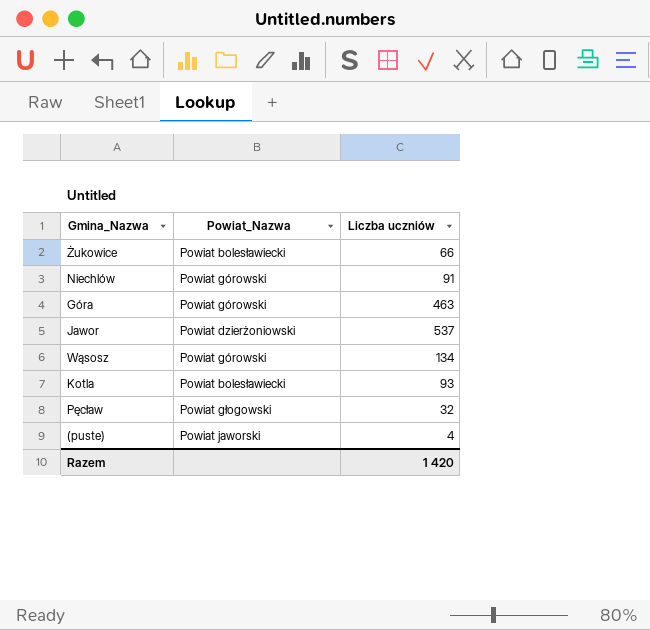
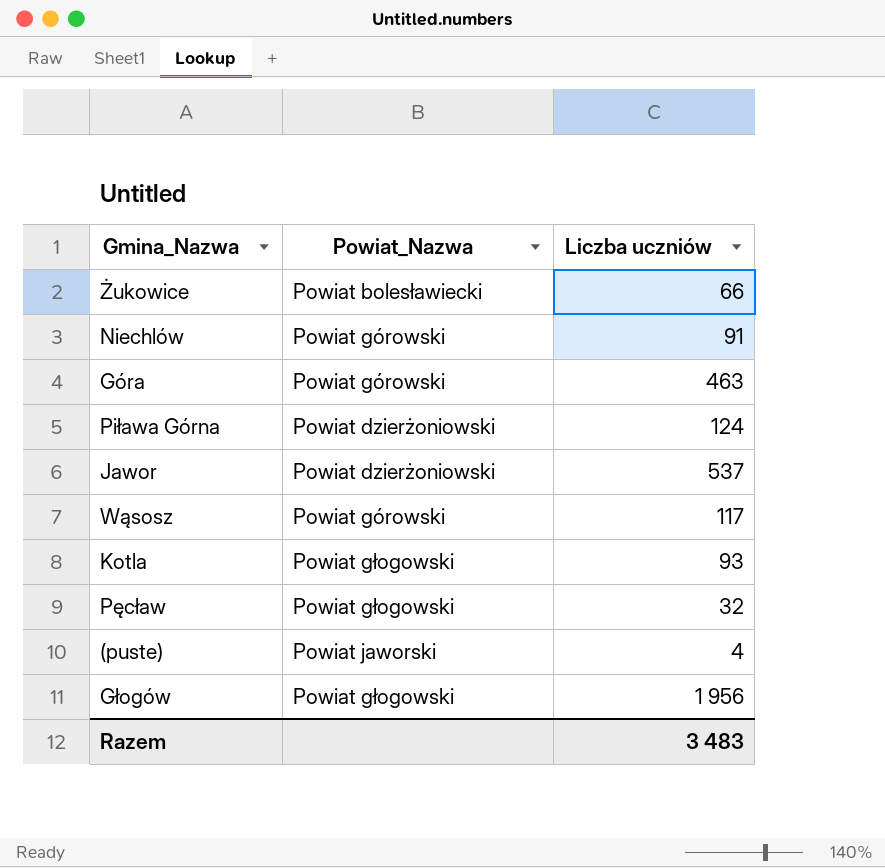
row Piława Górna: none -> Powiat dzierżoniowski | 124
Wąsosz | Liczba uczniów: 134 -> 117
Kotla | Powiat_Nazwa: Powiat bolesławiecki -> Powiat głogowski
row Głogów: none -> Powiat głogowski | 1 956
Razem | Liczba uczniów: 1 420 -> 3 483

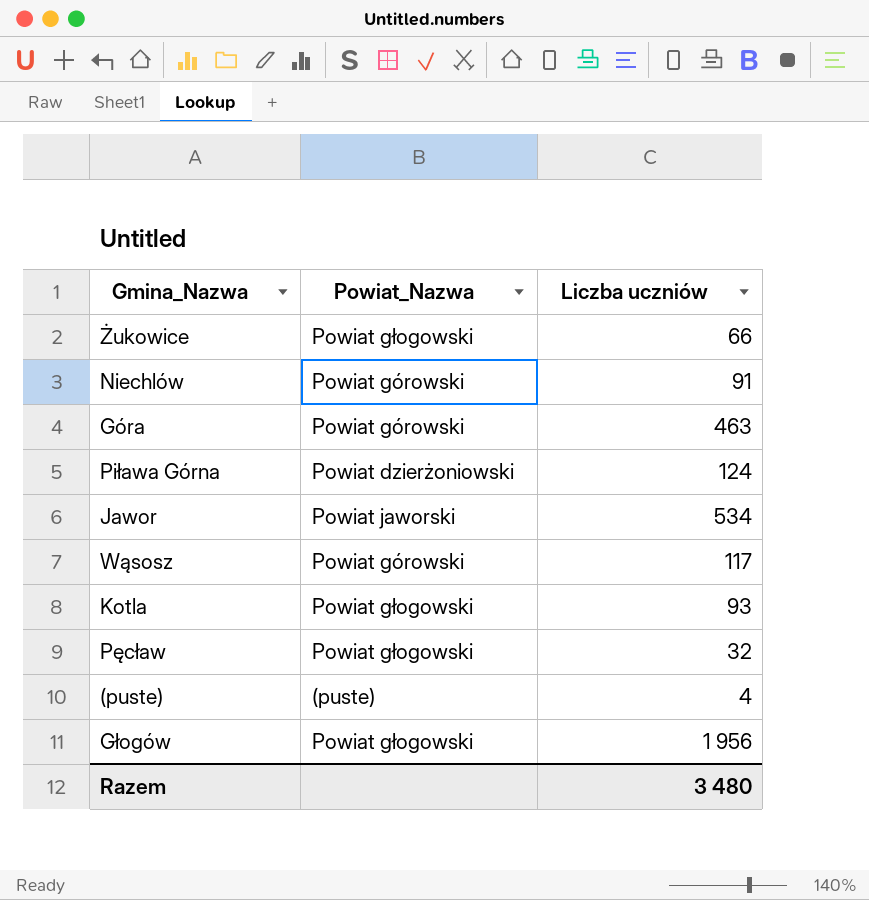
Żukowice | Powiat_Nazwa: Powiat bolesławiecki -> Powiat głogowski
Jawor | Powiat_Nazwa: Powiat dzierżoniowski -> Powiat jaworski
Jawor | Liczba uczniów: 537 -> 534
(puste) | Powiat_Nazwa: Powiat jaworski -> (puste)
Razem | Liczba uczniów: 3 483 -> 3 480

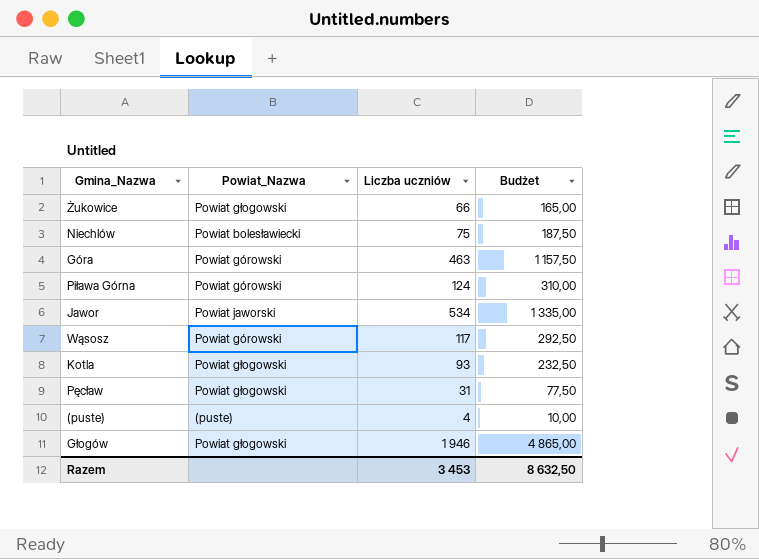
column Budżet | formula: none -> [Liczba uczniów] * 2,5
Niechlów | Powiat_Nazwa: Powiat górowski -> Powiat bolesławiecki
Niechlów | Liczba uczniów: 91 -> 75
Piława Górna | Powiat_Nazwa: Powiat dzierżoniowski -> Powiat górowski
Pęcław | Liczba uczniów: 32 -> 31
Głogów | Liczba uczniów: 1 956 -> 1 946
Razem | Liczba uczniów: 3 480 -> 3 453

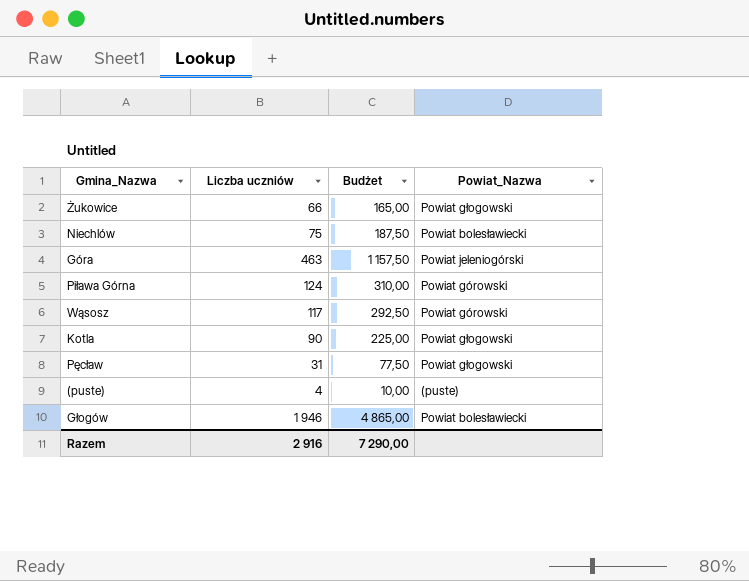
column Powiat_Nazwa | position: 2 -> 4
row Jawor: Powiat jaworski | 534 | 1 335,00 -> none
Góra | Powiat_Nazwa: Powiat górowski -> Powiat jeleniogórski
Kotla | Liczba uczniów: 93 -> 90
Kotla | Budżet: 232,50 -> 225,00
Głogów | Powiat_Nazwa: Powiat głogowski -> Powiat bolesławiecki
Razem | Liczba uczniów: 3 453 -> 2 916
Razem | Budżet: 8 632,50 -> 7 290,00

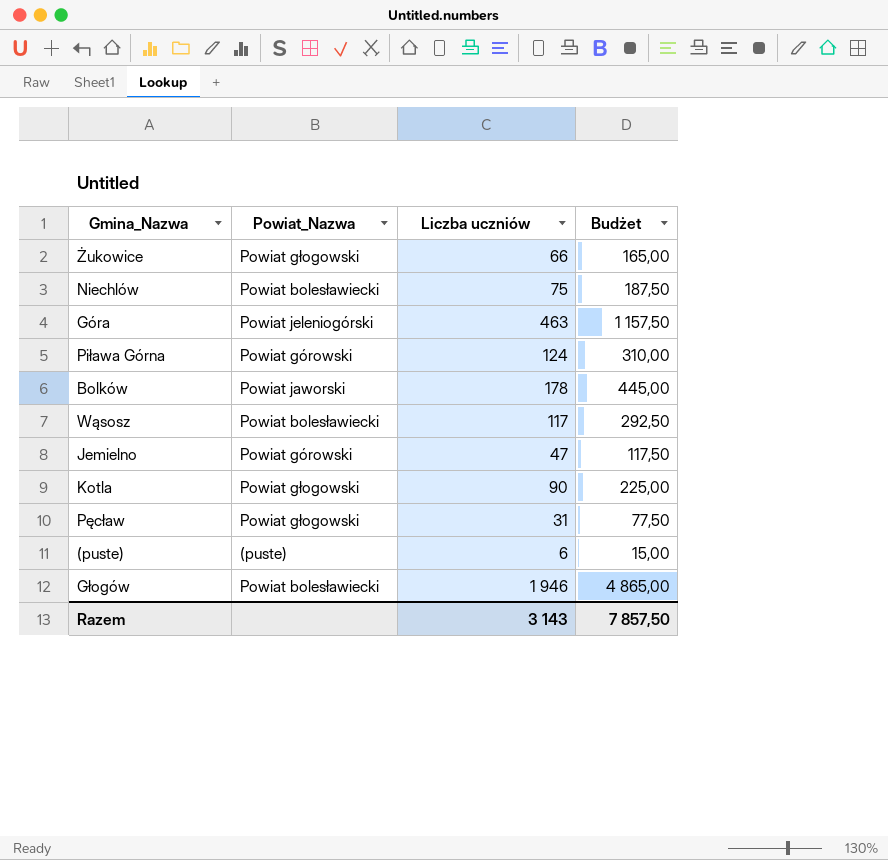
column Powiat_Nazwa | position: 4 -> 2
row Bolków: none -> Powiat jaworski | 178 | 445,00
Wąsosz | Powiat_Nazwa: Powiat górowski -> Powiat bolesławiecki
row Jemielno: none -> Powiat górowski | 47 | 117,50
(puste) | Liczba uczniów: 4 -> 6
(puste) | Budżet: 10,00 -> 15,00
Razem | Liczba uczniów: 2 916 -> 3 143
Razem | Budżet: 7 290,00 -> 7 857,50

